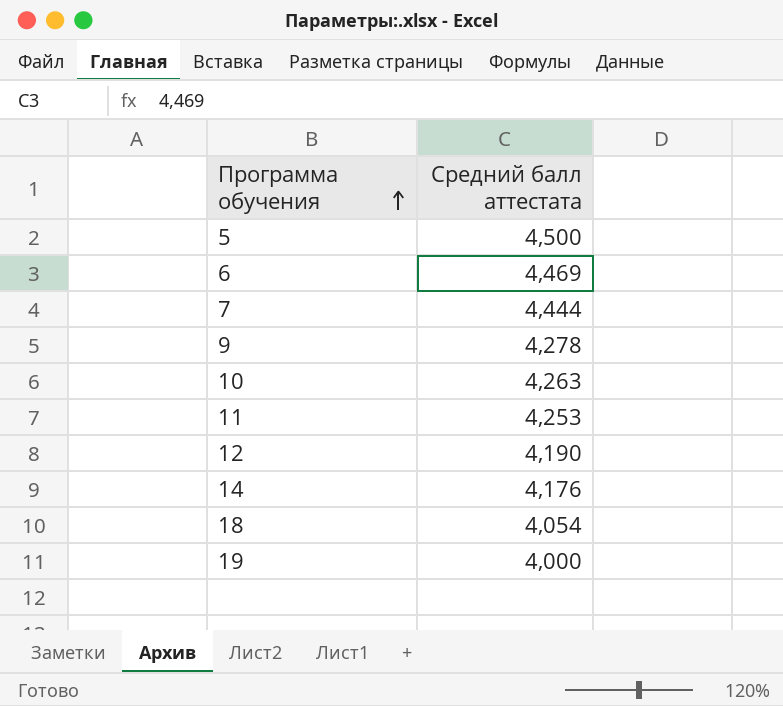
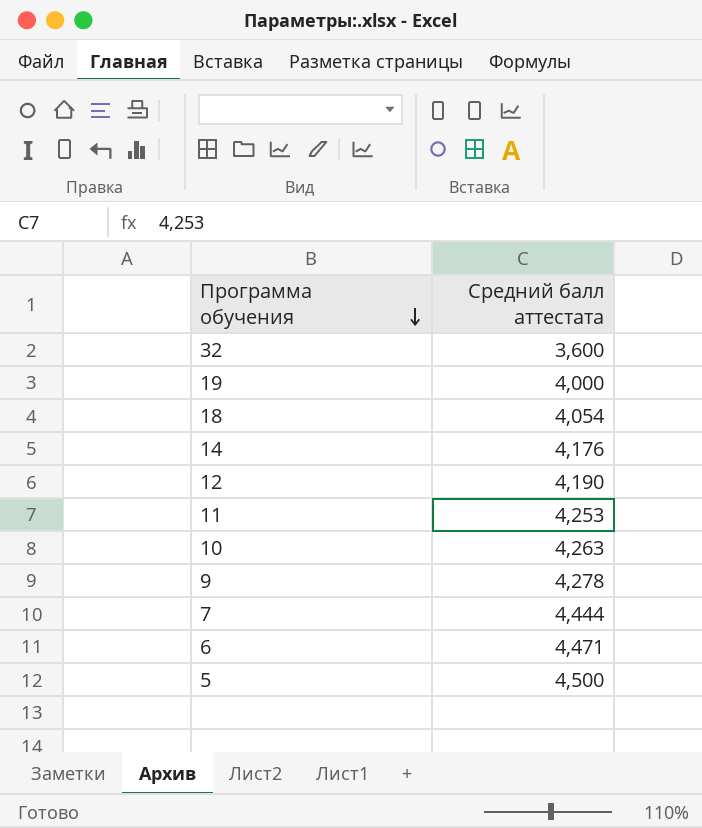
row order: Программа обучения ascending -> Программа обучения descending
row 32: none -> 3,600
6 | Средний балл аттестата: 4,469 -> 4,471

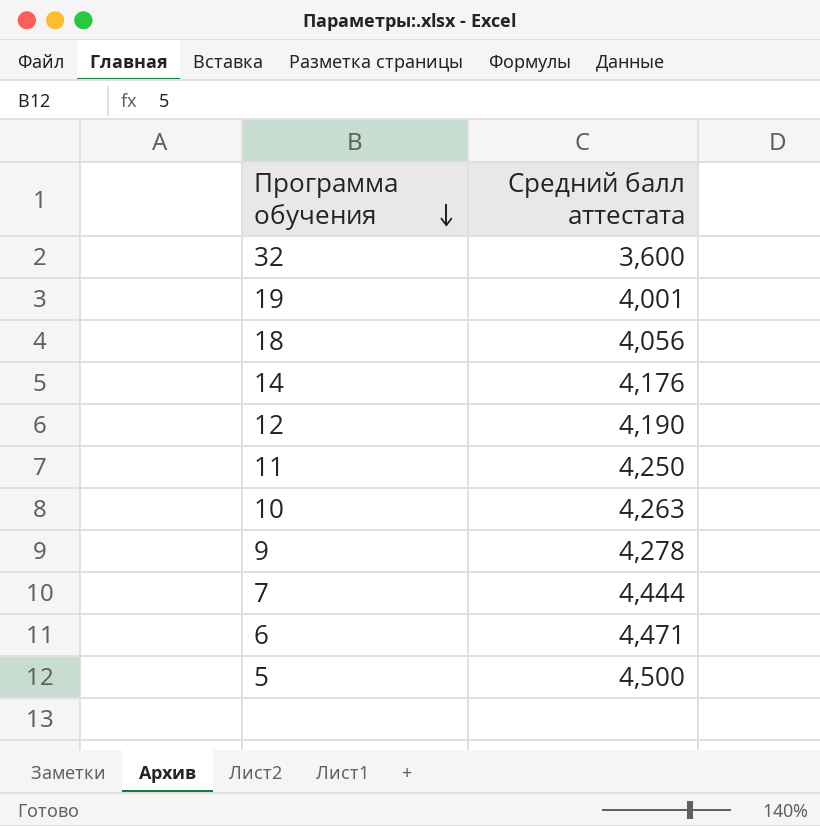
19 | Средний балл аттестата: 4,000 -> 4,001
18 | Средний балл аттестата: 4,054 -> 4,056
11 | Средний балл аттестата: 4,253 -> 4,250

